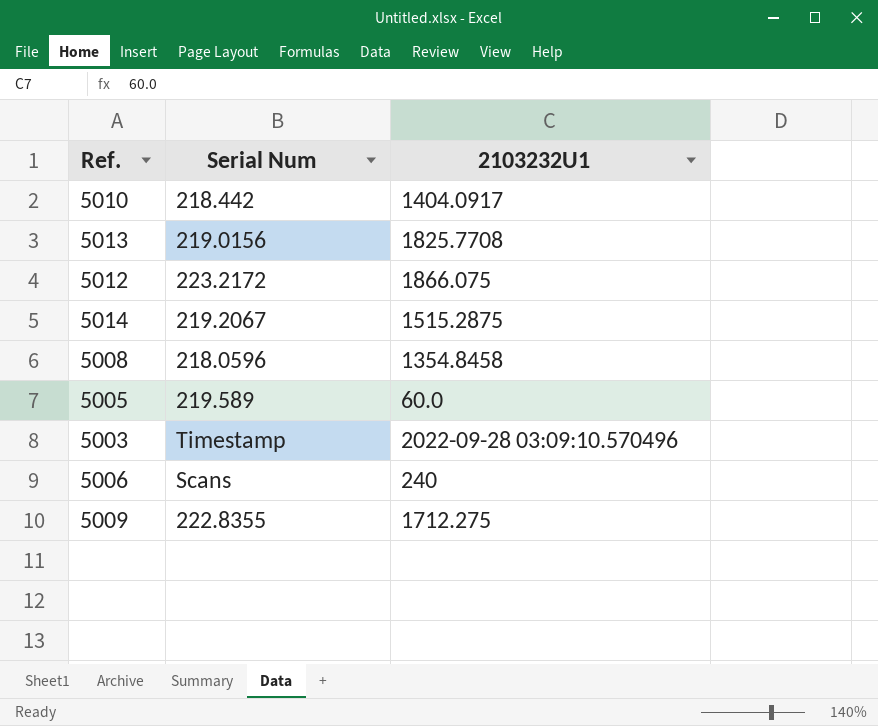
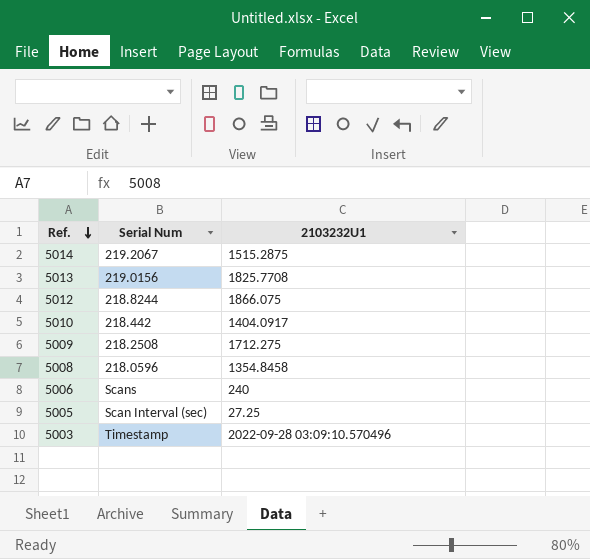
row order: none -> Ref. descending
5012 | Serial Num: 223.2172 -> 218.8244
5009 | Serial Num: 222.8355 -> 218.2508
5005 | Serial Num: 219.589 -> Scan Interval (sec)
5005 | 2103232U1: 60.0 -> 27.25

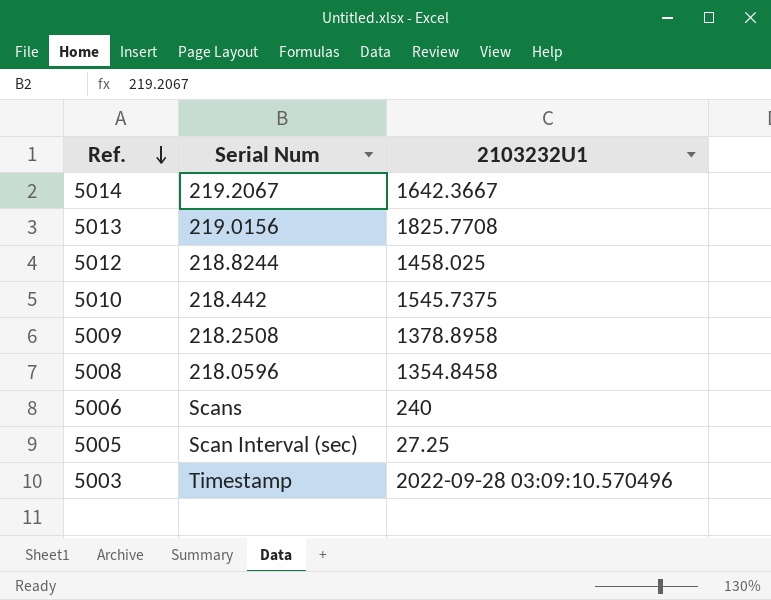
5014 | 2103232U1: 1515.2875 -> 1642.3667
5012 | 2103232U1: 1866.075 -> 1458.025
5010 | 2103232U1: 1404.0917 -> 1545.7375
5009 | 2103232U1: 1712.275 -> 1378.8958

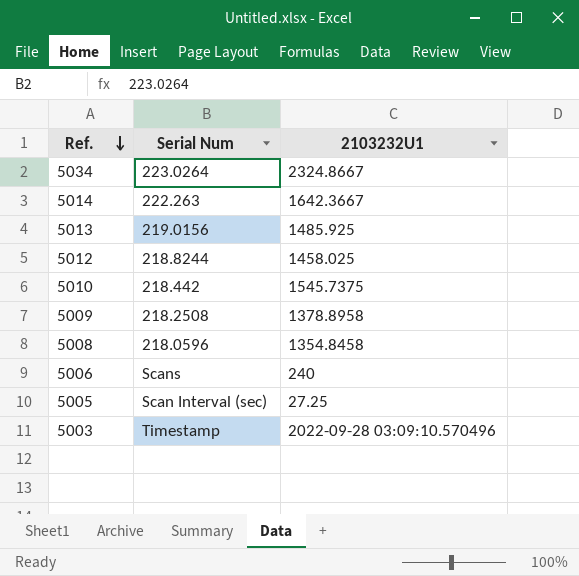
row 5034: none -> 223.0264 | 2324.8667
5014 | Serial Num: 219.2067 -> 222.263
5013 | 2103232U1: 1825.7708 -> 1485.925

